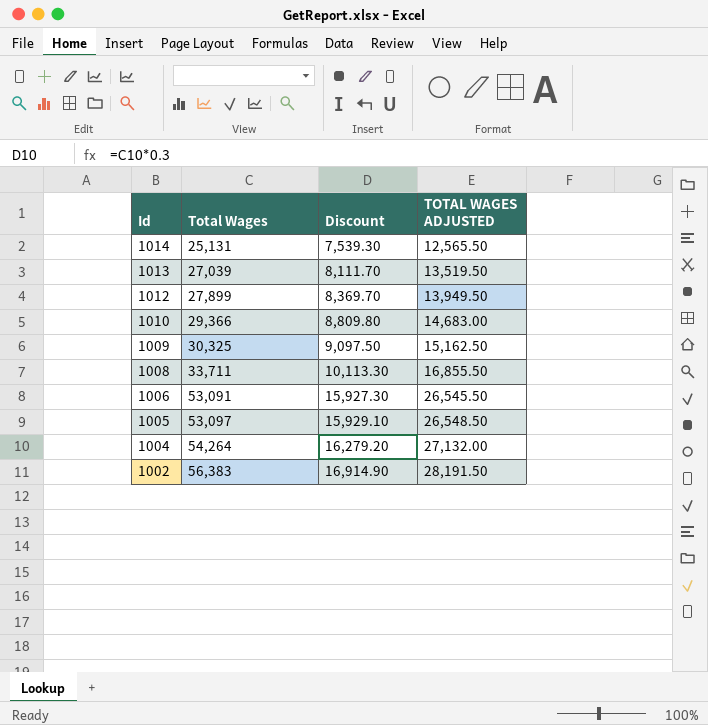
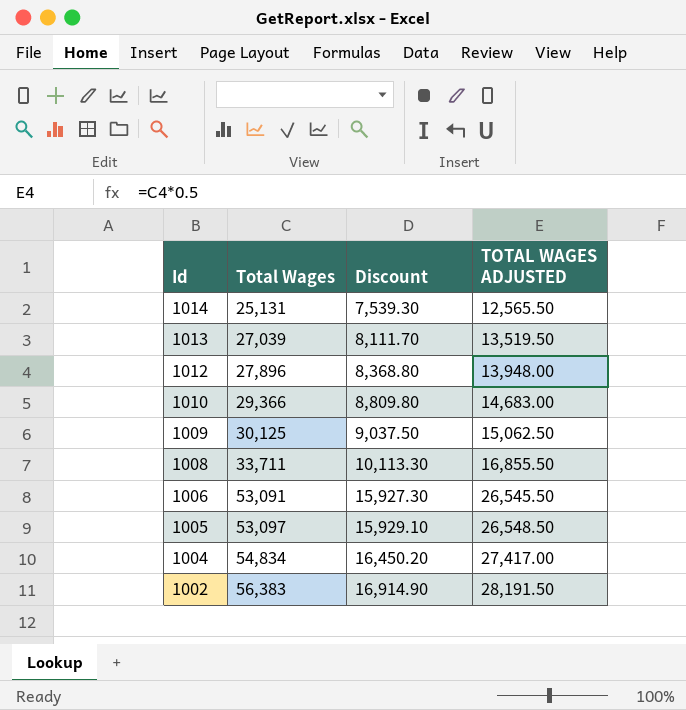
1012 | Total Wages: 27,899 -> 27,896
1012 | Discount: 8,369.70 -> 8,368.80
1012 | TOTAL WAGES ADJUSTED: 13,949.50 -> 13,948.00
1009 | Total Wages: 30,325 -> 30,125
1009 | Discount: 9,097.50 -> 9,037.50
1009 | TOTAL WAGES ADJUSTED: 15,162.50 -> 15,062.50
1004 | Total Wages: 54,264 -> 54,834
1004 | Discount: 16,279.20 -> 16,450.20
1004 | TOTAL WAGES ADJUSTED: 27,132.00 -> 27,417.00

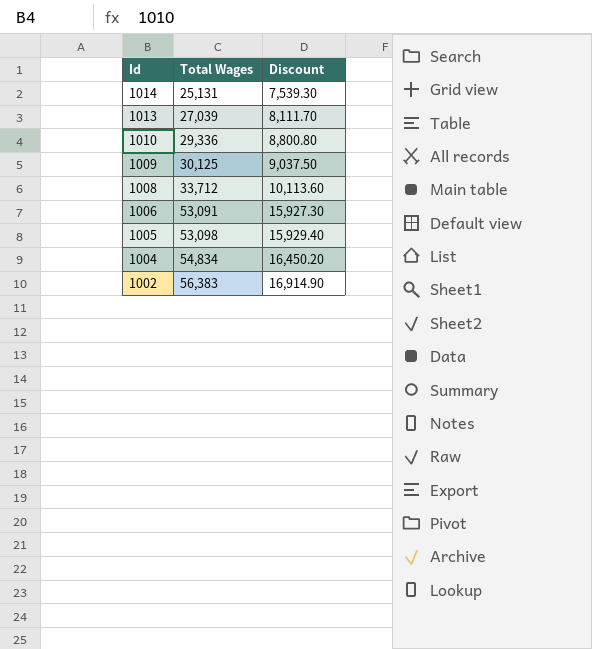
column TOTAL WAGES ADJUSTED | formula: [Total Wages] * 0.5 -> none
row 1012: 27,896 | 8,368.80 | 13,948.00 -> none
1010 | Total Wages: 29,366 -> 29,336
1010 | Discount: 8,809.80 -> 8,800.80
1008 | Total Wages: 33,711 -> 33,712
1008 | Discount: 10,113.30 -> 10,113.60
1005 | Total Wages: 53,097 -> 53,098
1005 | Discount: 15,929.10 -> 15,929.40

